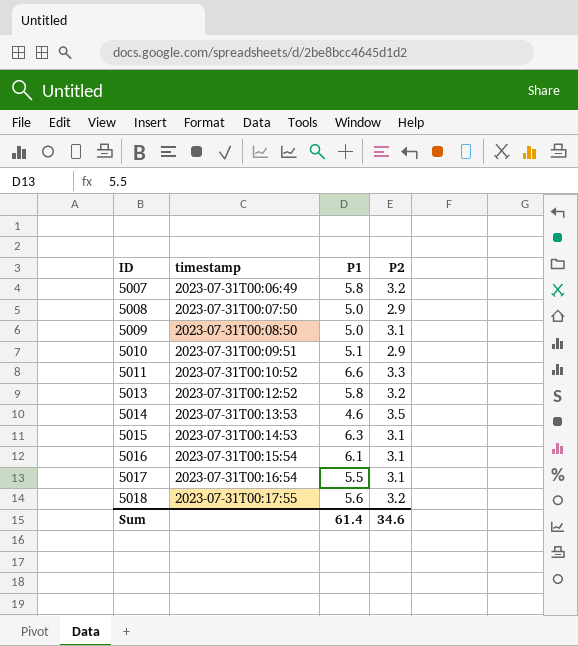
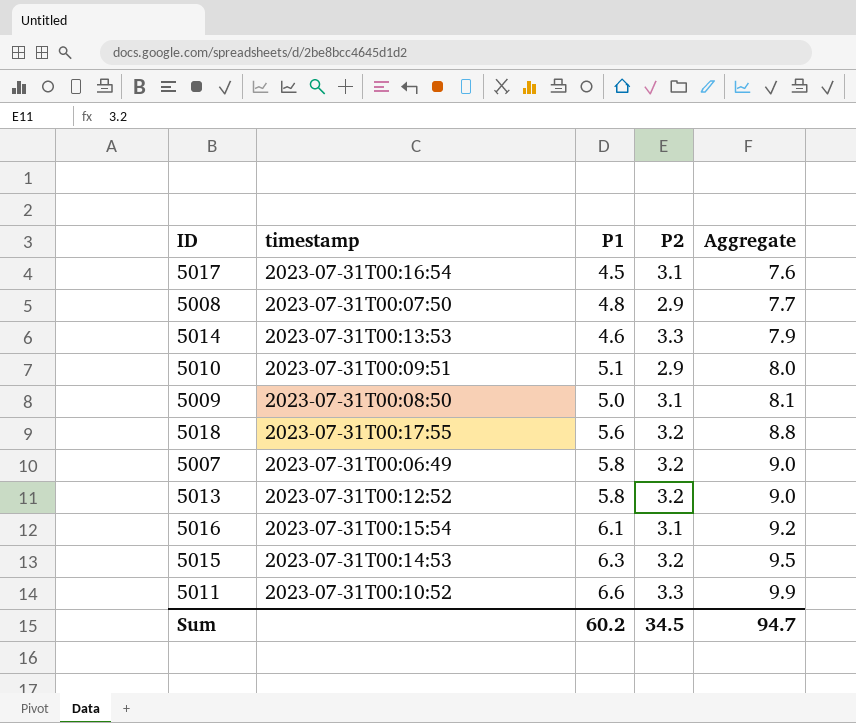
row order: ID ascending -> Aggregate ascending
column Aggregate | formula: none -> [P1] + [P2]
5017 | P1: 5.5 -> 4.5
5008 | P1: 5.0 -> 4.8
5014 | P2: 3.5 -> 3.3
5015 | P2: 3.1 -> 3.2
Sum | P1: 61.4 -> 60.2
Sum | P2: 34.6 -> 34.5

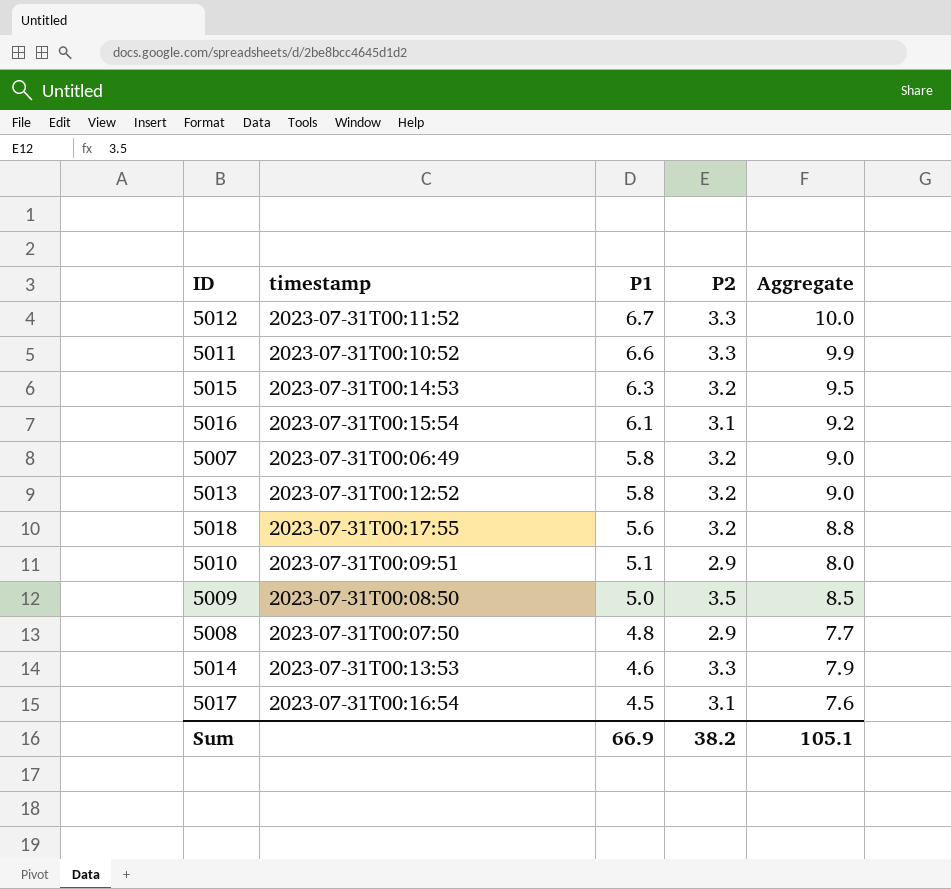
row order: Aggregate ascending -> P1 descending
row 5012: none -> 2023-07-31T00:11:52 | 6.7 | 3.3 | 10.0
5009 | P2: 3.1 -> 3.5
5009 | Aggregate: 8.1 -> 8.5
Sum | P1: 60.2 -> 66.9
Sum | P2: 34.5 -> 38.2
Sum | Aggregate: 94.7 -> 105.1

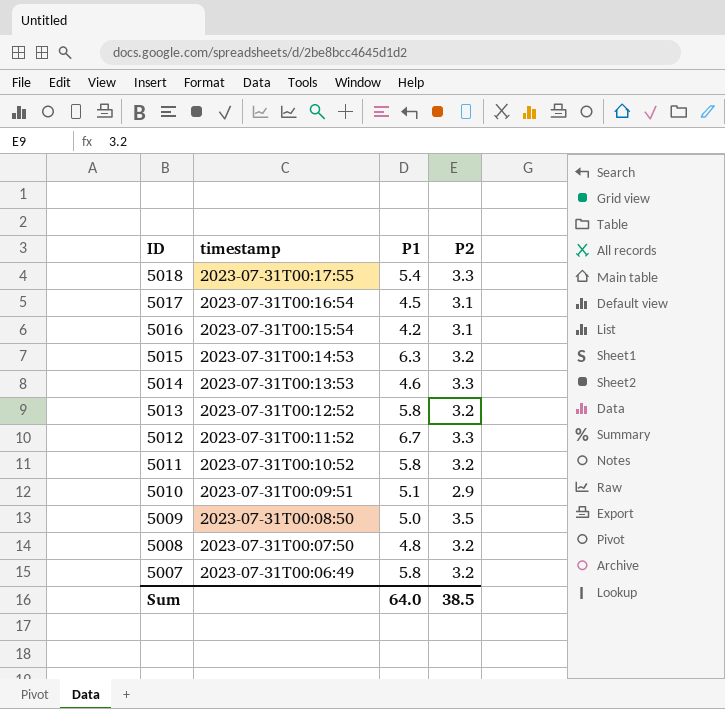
row order: P1 descending -> ID descending
column Aggregate | formula: [P1] + [P2] -> none
5018 | P1: 5.6 -> 5.4
5018 | P2: 3.2 -> 3.3
5016 | P1: 6.1 -> 4.2
5011 | P1: 6.6 -> 5.8
5011 | P2: 3.3 -> 3.2
5008 | P2: 2.9 -> 3.2
Sum | P1: 66.9 -> 64.0
Sum | P2: 38.2 -> 38.5

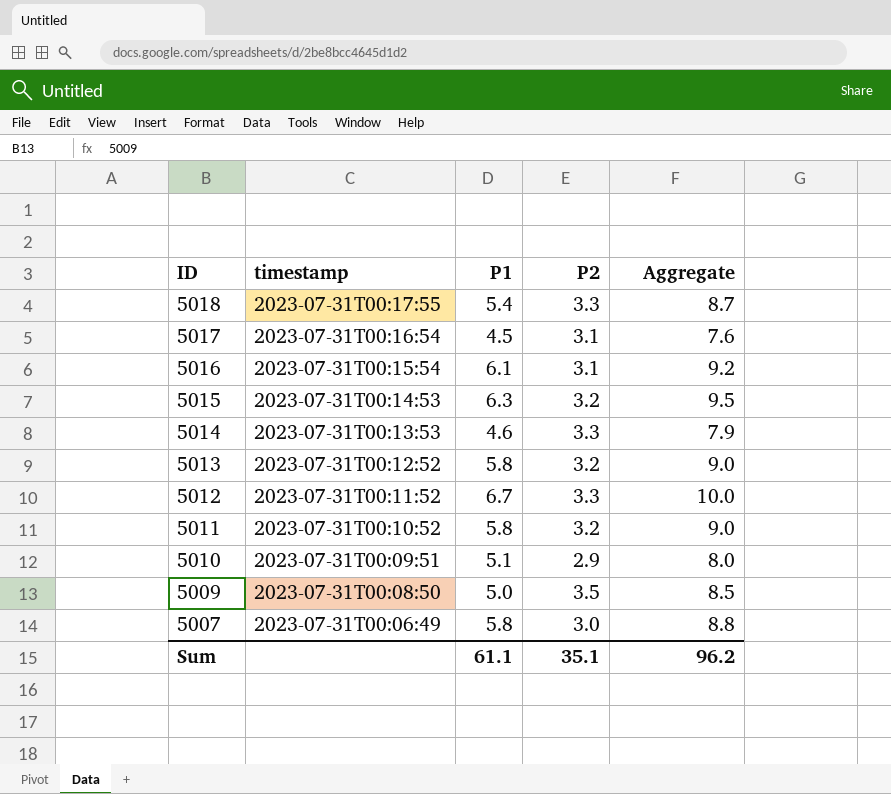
column Aggregate | formula: none -> [P1] + [P2]
row 5008: 2023-07-31T00:07:50 | 4.8 | 3.2 -> none
5016 | P1: 4.2 -> 6.1
5007 | P2: 3.2 -> 3.0
Sum | P1: 64.0 -> 61.1
Sum | P2: 38.5 -> 35.1

